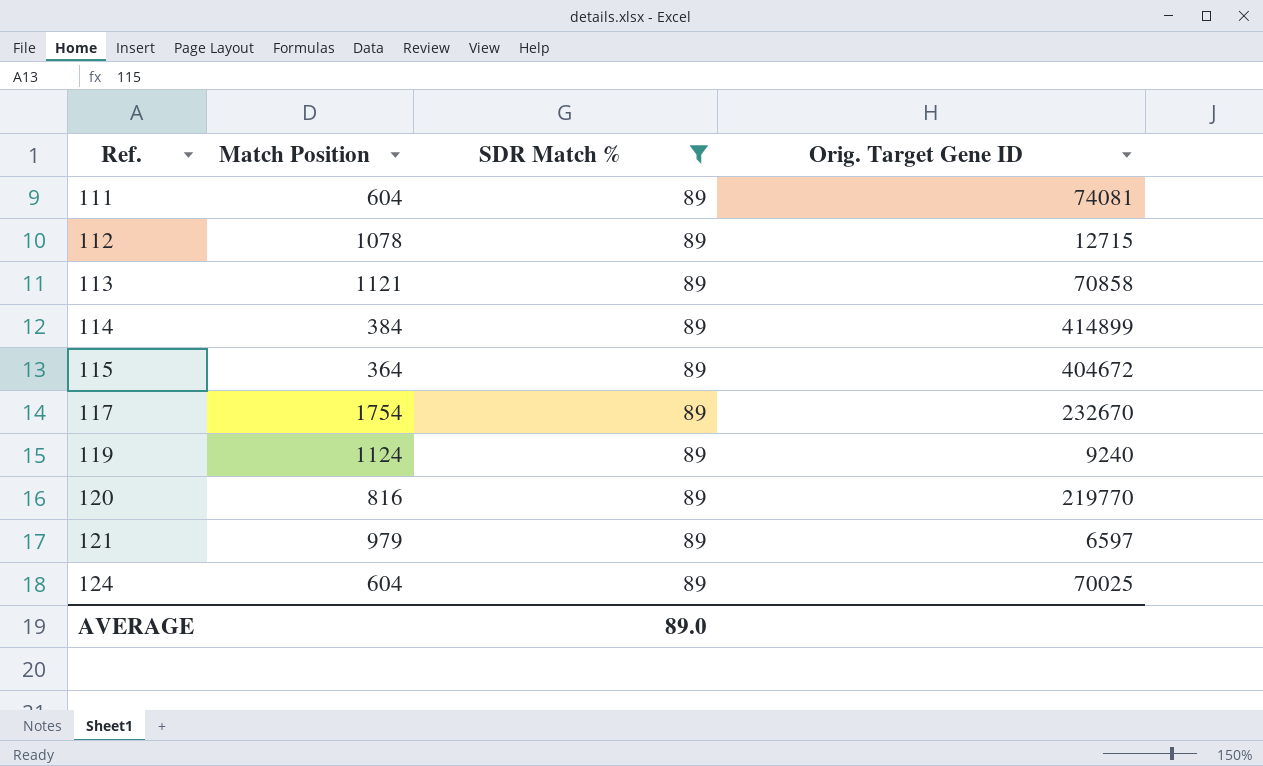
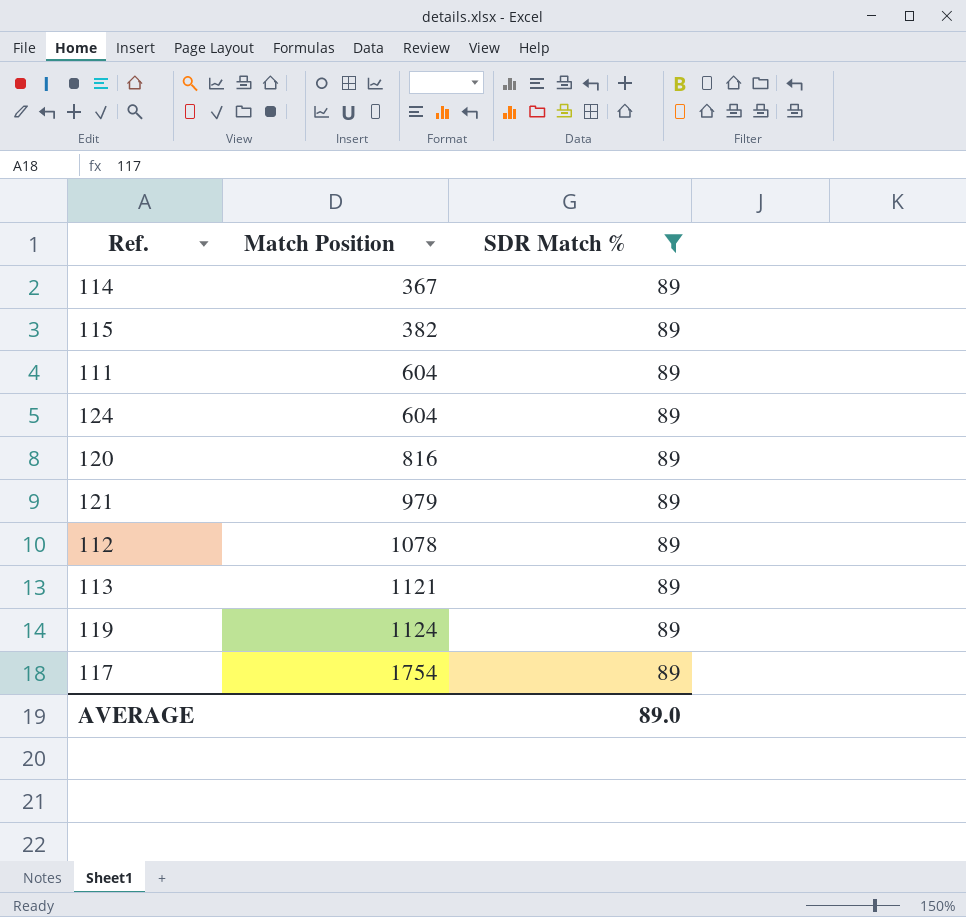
row order: Ref. ascending -> Match Position ascending
column Orig. Target Gene ID | position: 4 -> none
114 | Match Position: 384 -> 367
115 | Match Position: 364 -> 382

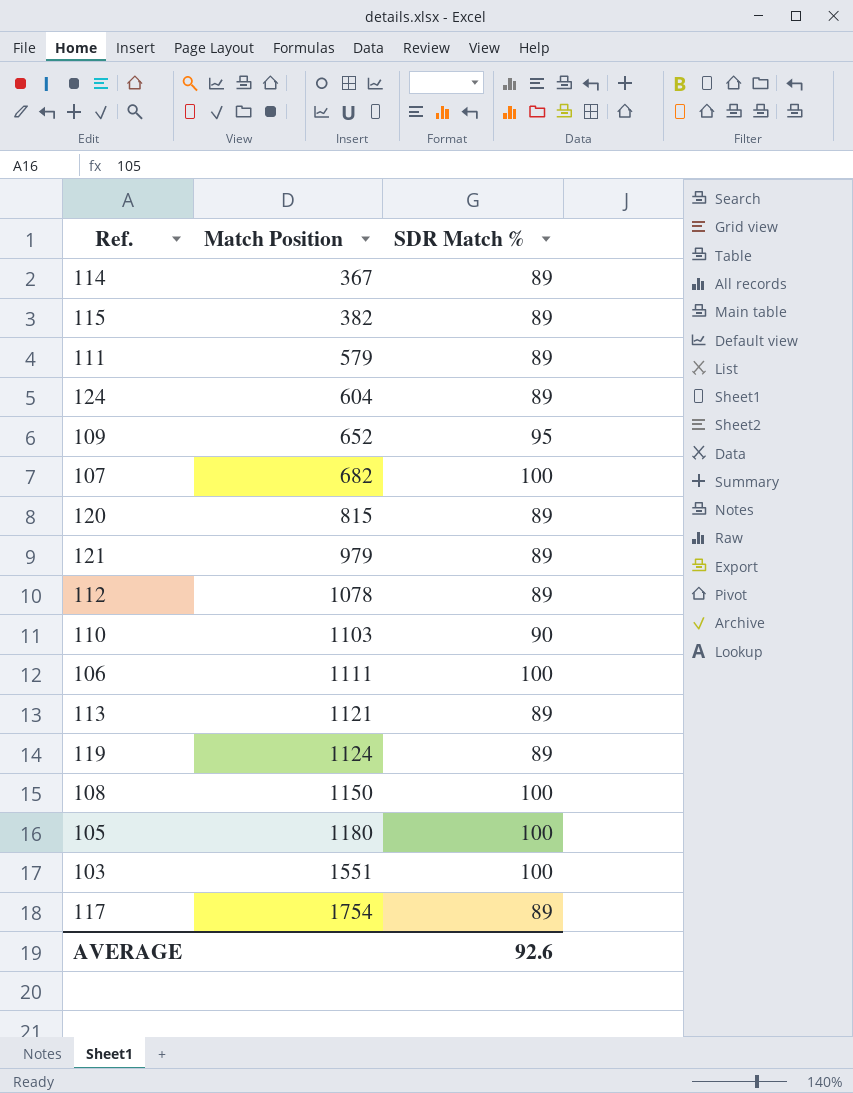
filter: SDR Match % = 89 -> none
111 | Match Position: 604 -> 579
120 | Match Position: 816 -> 815
AVERAGE | SDR Match %: 89.0 -> 92.6

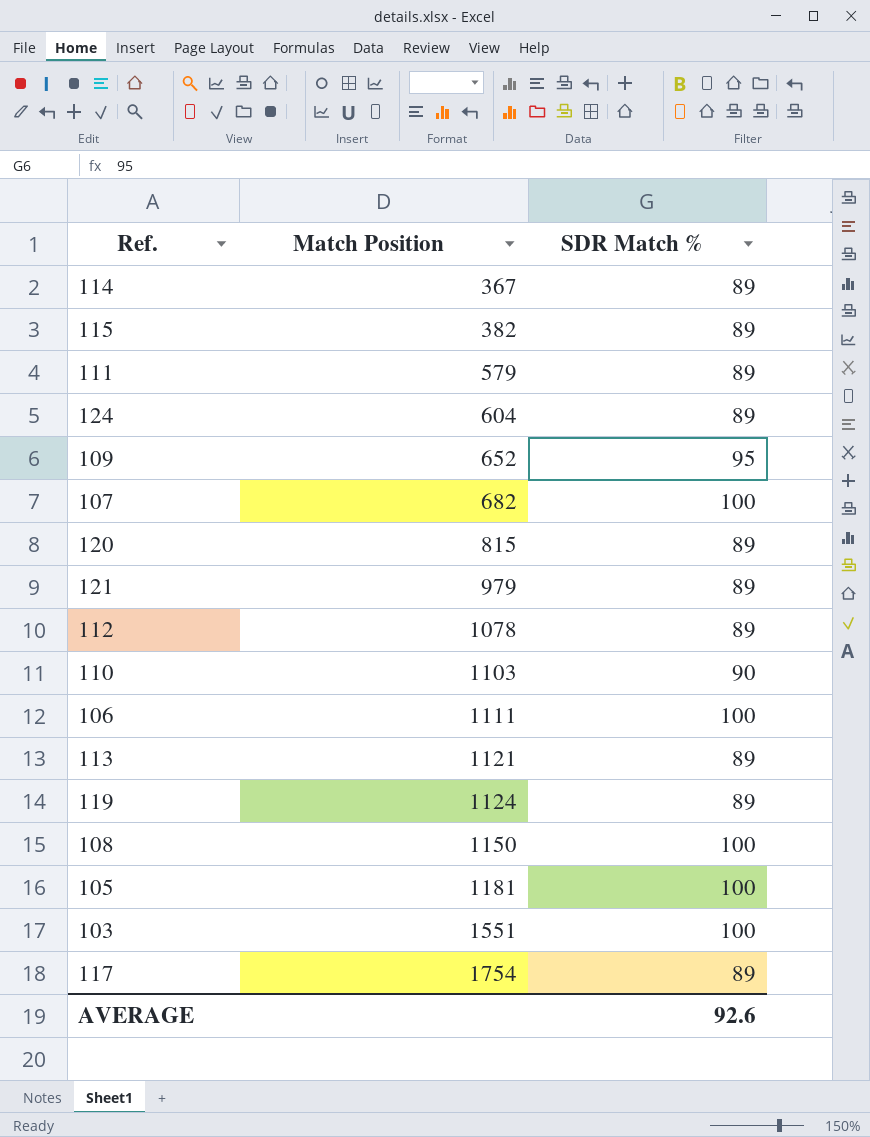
105 | Match Position: 1180 -> 1181

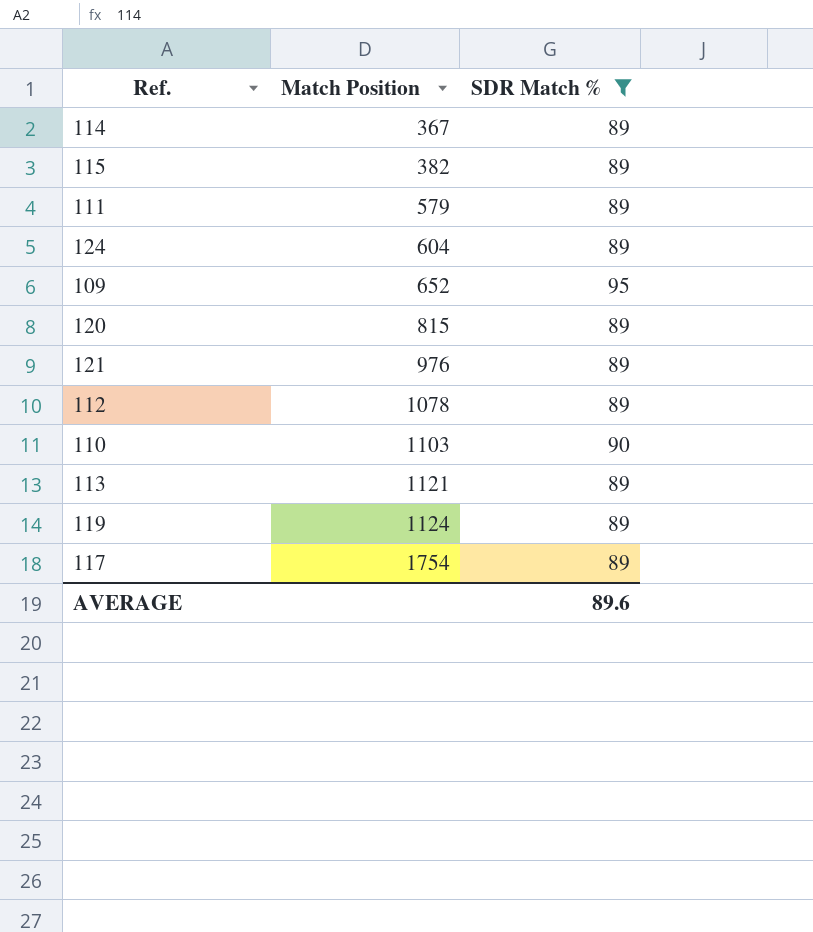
filter: none -> SDR Match % != 100
121 | Match Position: 979 -> 976
AVERAGE | SDR Match %: 92.6 -> 89.6

